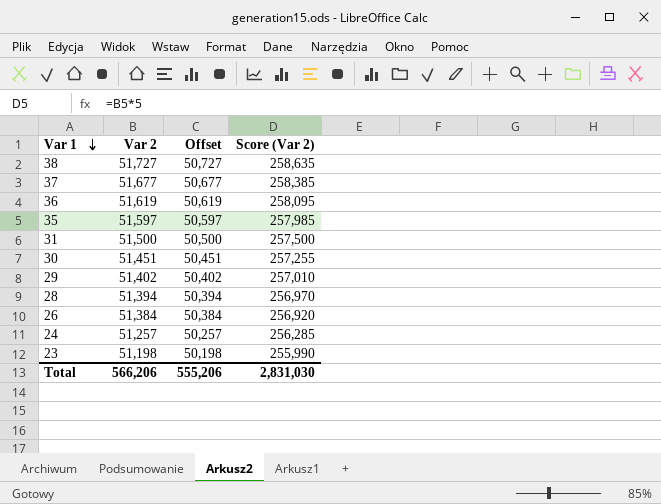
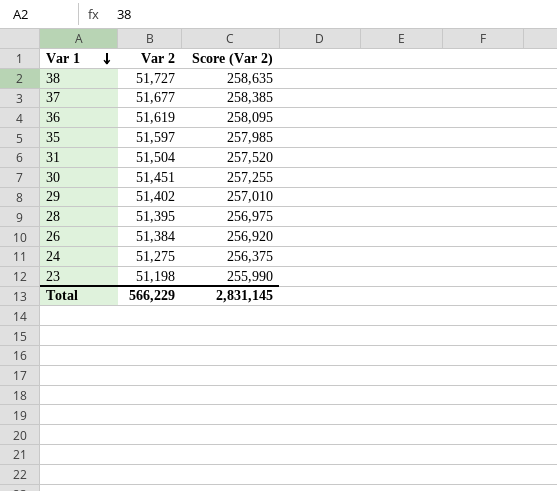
column Offset | formula: [Var 2] - 1000 -> none
31 | Var 2: 51,500 -> 51,504
31 | Score (Var 2): 257,500 -> 257,520
28 | Var 2: 51,394 -> 51,395
28 | Score (Var 2): 256,970 -> 256,975
24 | Var 2: 51,257 -> 51,275
24 | Score (Var 2): 256,285 -> 256,375
Total | Var 2: 566,206 -> 566,229
Total | Score (Var 2): 2,831,030 -> 2,831,145

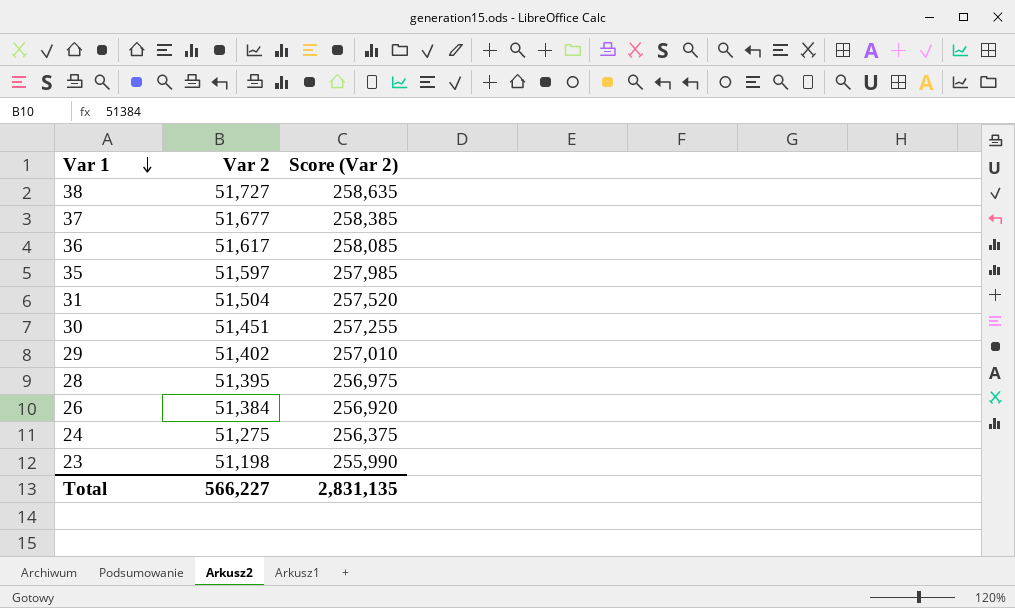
36 | Var 2: 51,619 -> 51,617
36 | Score (Var 2): 258,095 -> 258,085
Total | Var 2: 566,229 -> 566,227
Total | Score (Var 2): 2,831,145 -> 2,831,135

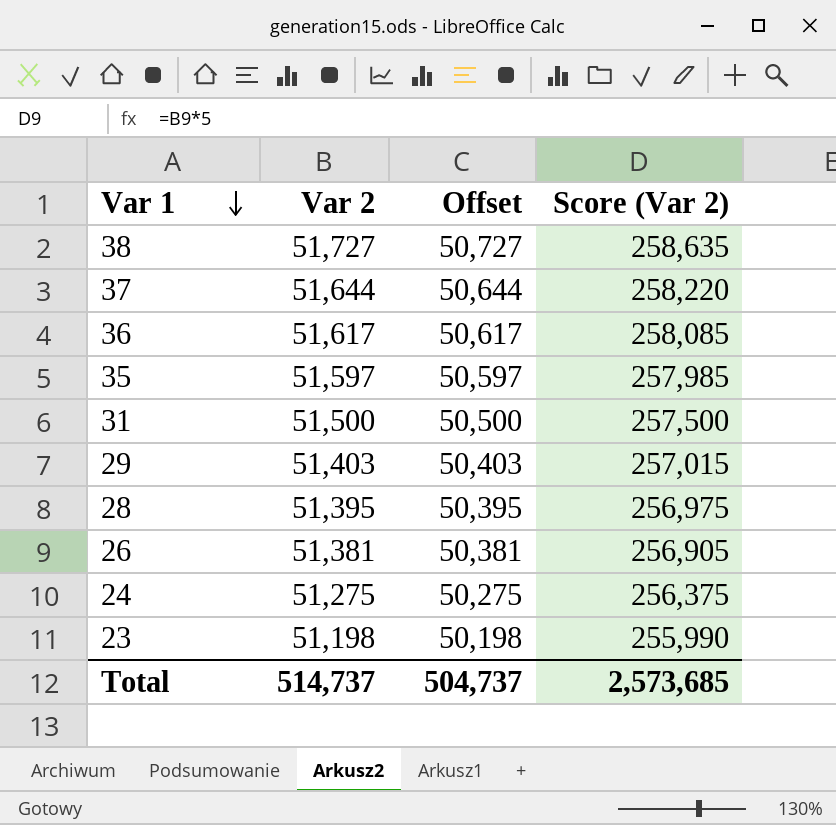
column Offset | formula: none -> [Var 2] - 1000
row 30: 51,451 | 257,255 -> none
37 | Var 2: 51,677 -> 51,644
37 | Score (Var 2): 258,385 -> 258,220
31 | Var 2: 51,504 -> 51,500
31 | Score (Var 2): 257,520 -> 257,500
29 | Var 2: 51,402 -> 51,403
29 | Score (Var 2): 257,010 -> 257,015
26 | Var 2: 51,384 -> 51,381
26 | Score (Var 2): 256,920 -> 256,905
Total | Var 2: 566,227 -> 514,737
Total | Score (Var 2): 2,831,135 -> 2,573,685

